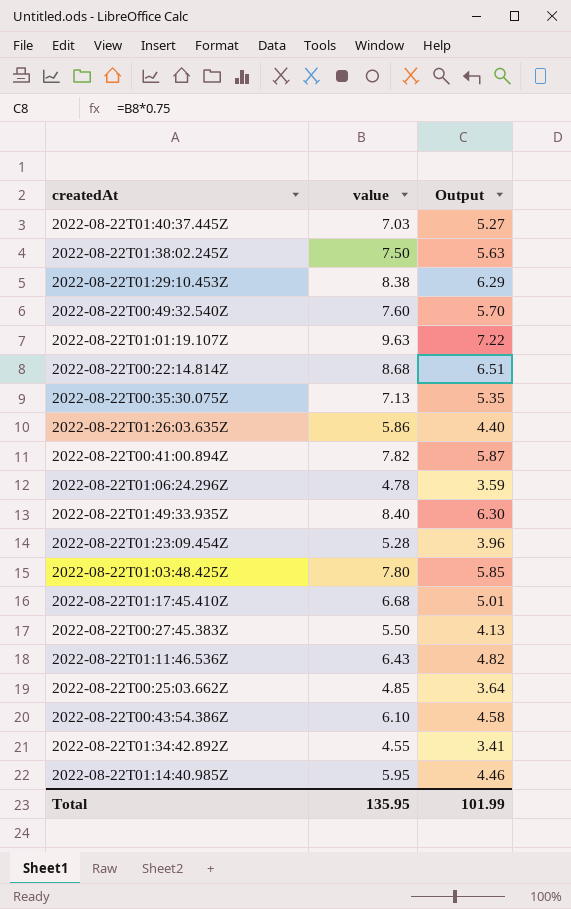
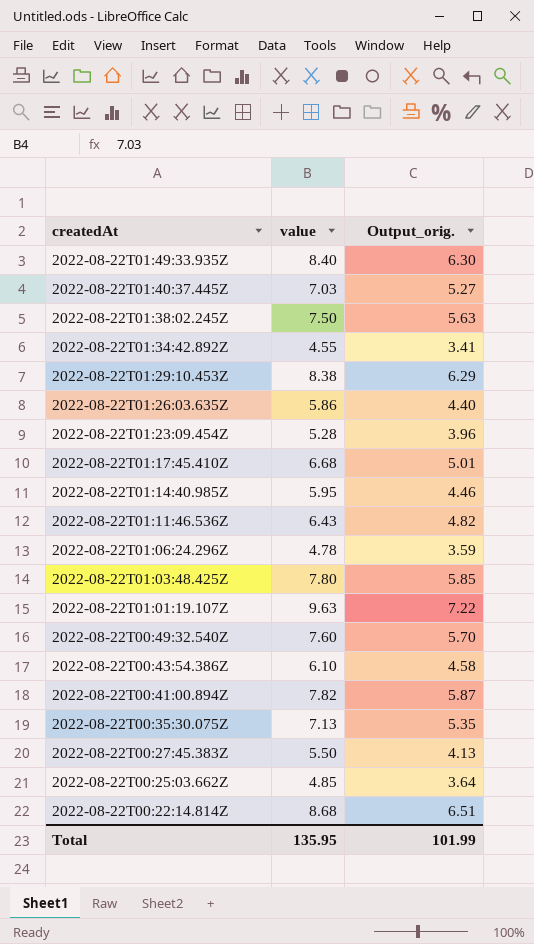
row order: none -> createdAt descending
column name: Output -> Output_orig.

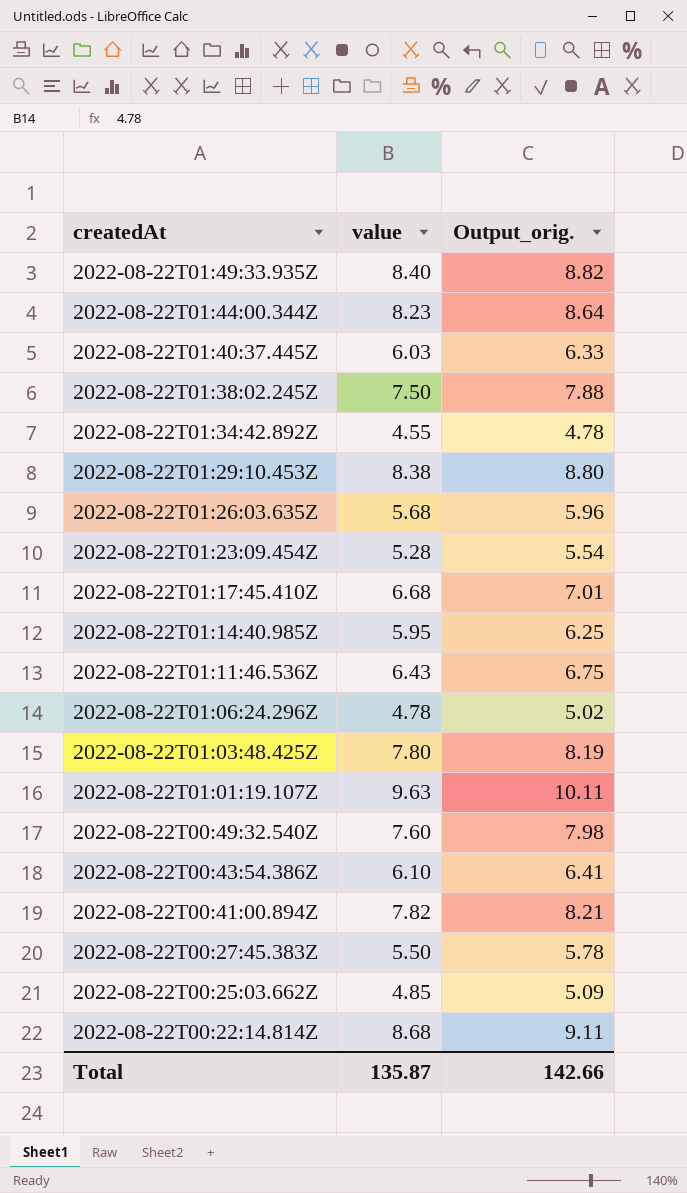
column Output_orig. | formula: [value] * 0.75 -> [value] * 1.05
row 2022-08-22T00:35:30.075Z: 7.13 | 5.35 -> none
row 2022-08-22T01:44:00.344Z: none -> 8.23 | 8.64
2022-08-22T01:40:37.445Z | value: 7.03 -> 6.03
2022-08-22T01:26:03.635Z | value: 5.86 -> 5.68
Total | value: 135.95 -> 135.87
Total | Output_orig.: 101.99 -> 142.66

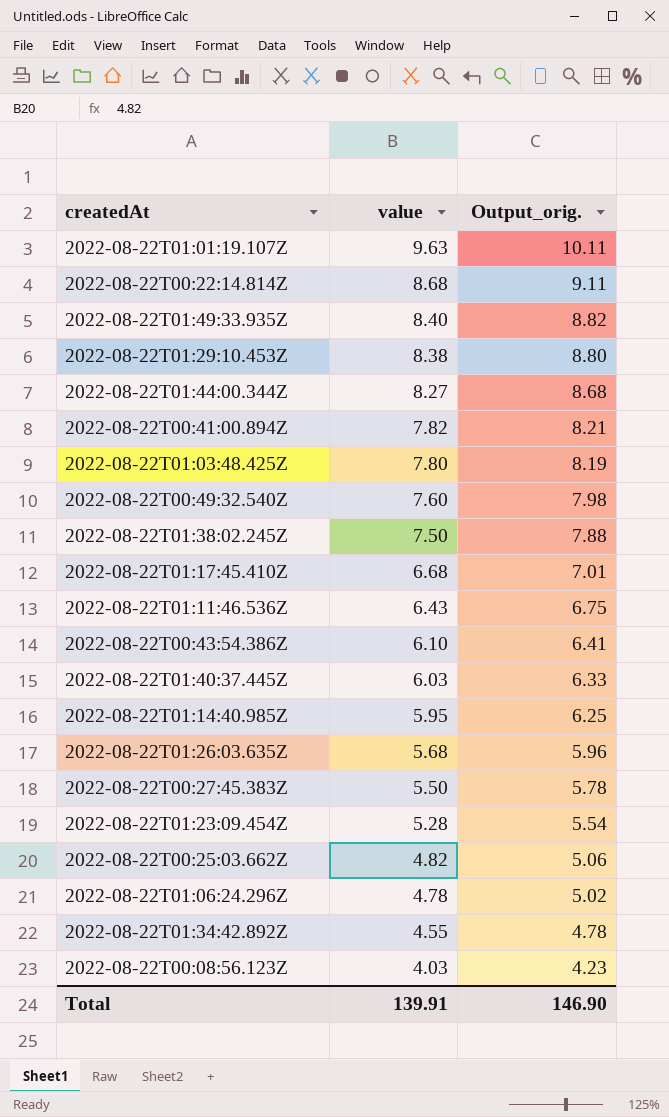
row order: createdAt descending -> value descending
2022-08-22T01:44:00.344Z | value: 8.23 -> 8.27
2022-08-22T01:44:00.344Z | Output_orig.: 8.64 -> 8.68
2022-08-22T00:25:03.662Z | value: 4.85 -> 4.82
2022-08-22T00:25:03.662Z | Output_orig.: 5.09 -> 5.06
row 2022-08-22T00:08:56.123Z: none -> 4.03 | 4.23
Total | value: 135.87 -> 139.91
Total | Output_orig.: 142.66 -> 146.90

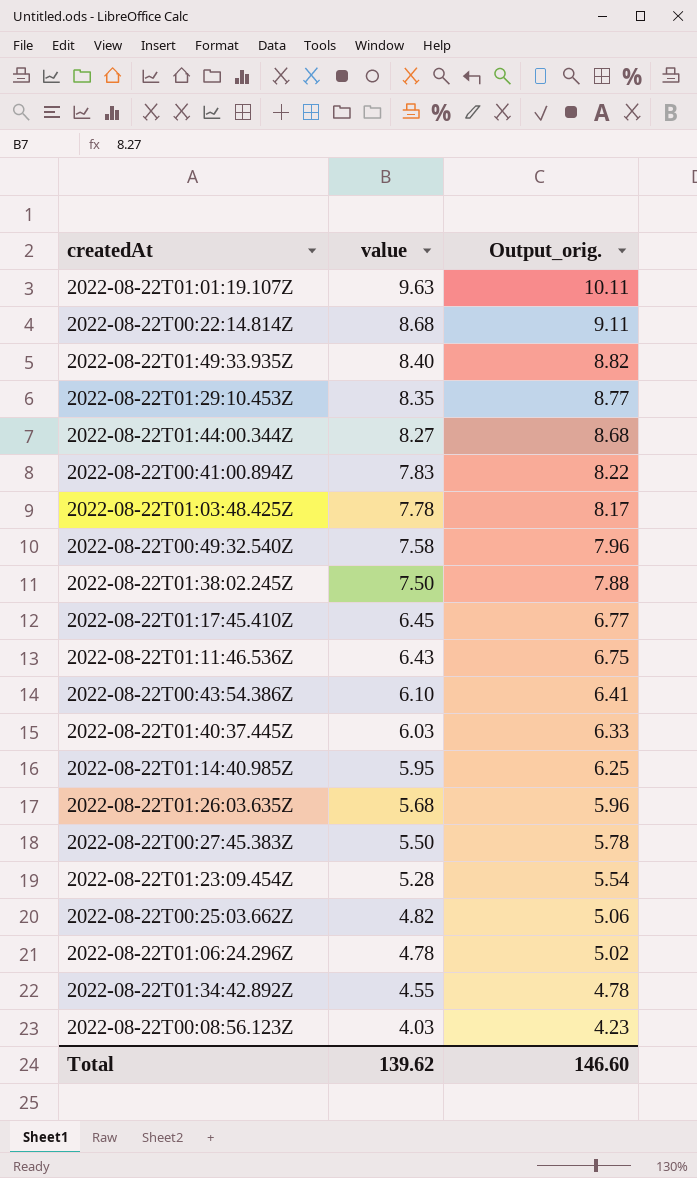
2022-08-22T01:29:10.453Z | value: 8.38 -> 8.35
2022-08-22T01:29:10.453Z | Output_orig.: 8.80 -> 8.77
2022-08-22T00:41:00.894Z | value: 7.82 -> 7.83
2022-08-22T00:41:00.894Z | Output_orig.: 8.21 -> 8.22
2022-08-22T01:03:48.425Z | value: 7.80 -> 7.78
2022-08-22T01:03:48.425Z | Output_orig.: 8.19 -> 8.17
2022-08-22T00:49:32.540Z | value: 7.60 -> 7.58
2022-08-22T00:49:32.540Z | Output_orig.: 7.98 -> 7.96
2022-08-22T01:17:45.410Z | value: 6.68 -> 6.45
2022-08-22T01:17:45.410Z | Output_orig.: 7.01 -> 6.77
Total | value: 139.91 -> 139.62
Total | Output_orig.: 146.90 -> 146.60

